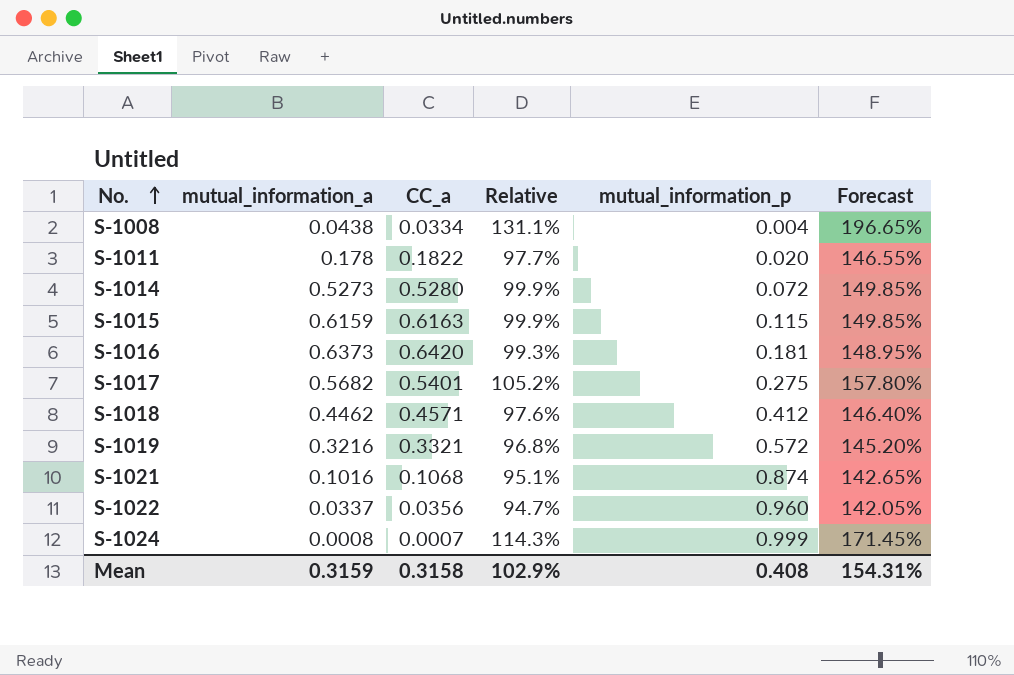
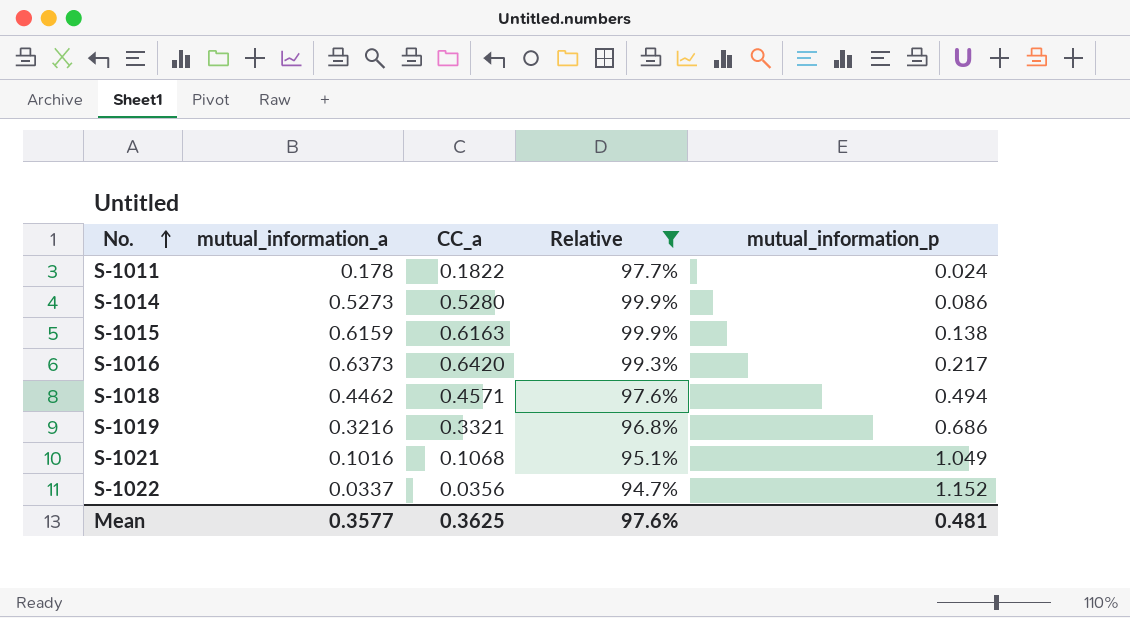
filter: none -> Relative <= 99.9%
column Forecast | formula: [Relative] * 1.5 -> none
S-1011 | mutual_information_p: 0.020 -> 0.024
S-1014 | mutual_information_p: 0.072 -> 0.086
S-1015 | mutual_information_p: 0.115 -> 0.138
S-1016 | mutual_information_p: 0.181 -> 0.217
S-1018 | mutual_information_p: 0.412 -> 0.494
S-1019 | mutual_information_p: 0.572 -> 0.686
S-1021 | mutual_information_p: 0.874 -> 1.049
S-1022 | mutual_information_p: 0.960 -> 1.152
Mean | mutual_information_a: 0.3159 -> 0.3577
Mean | CC_a: 0.3158 -> 0.3625
Mean | Relative: 102.9% -> 97.6%
Mean | mutual_information_p: 0.408 -> 0.481

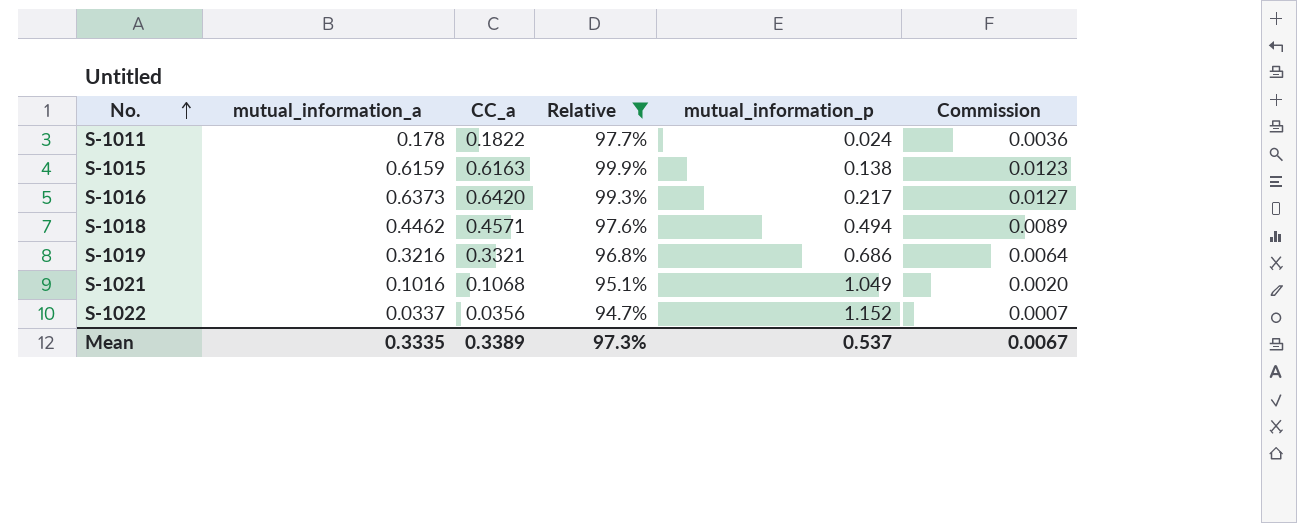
column Commission | formula: none -> [mutual_information_a] * 0.02
row S-1014: 0.5273 | 0.5280 | 99.9% | 0.086 -> none
Mean | mutual_information_a: 0.3577 -> 0.3335
Mean | CC_a: 0.3625 -> 0.3389
Mean | Relative: 97.6% -> 97.3%
Mean | mutual_information_p: 0.481 -> 0.537

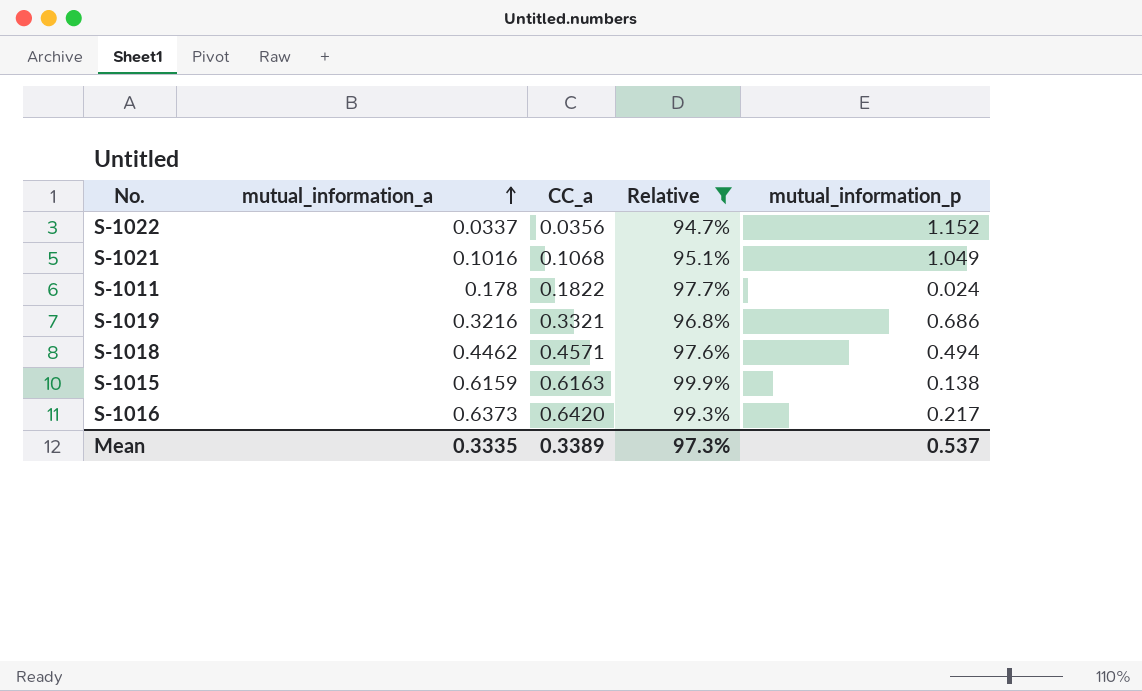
row order: No. ascending -> mutual_information_a ascending
column Commission | formula: [mutual_information_a] * 0.02 -> none

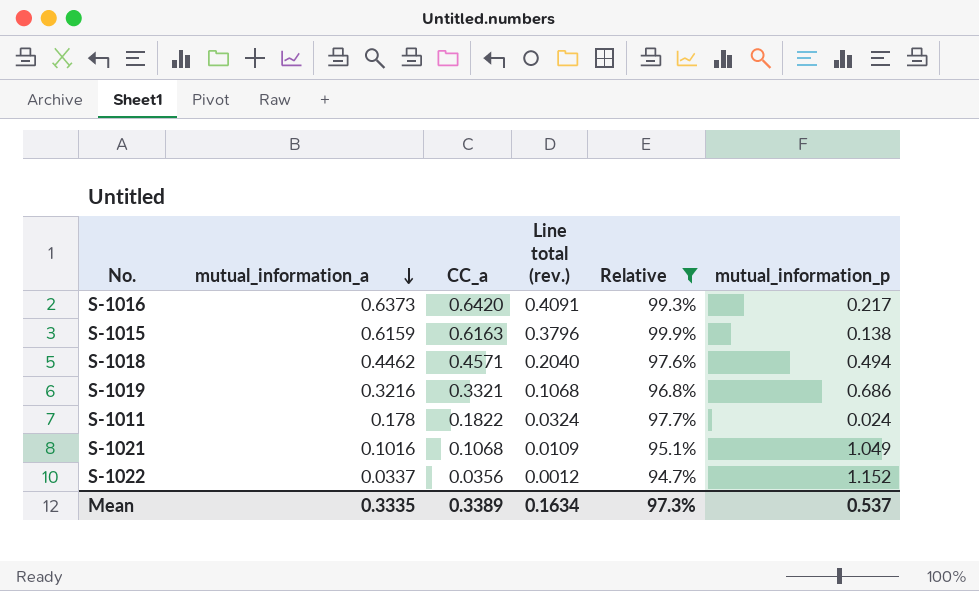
row order: mutual_information_a ascending -> mutual_information_a descending
column Line total (rev.) | formula: none -> [mutual_information_a] * [CC_a]

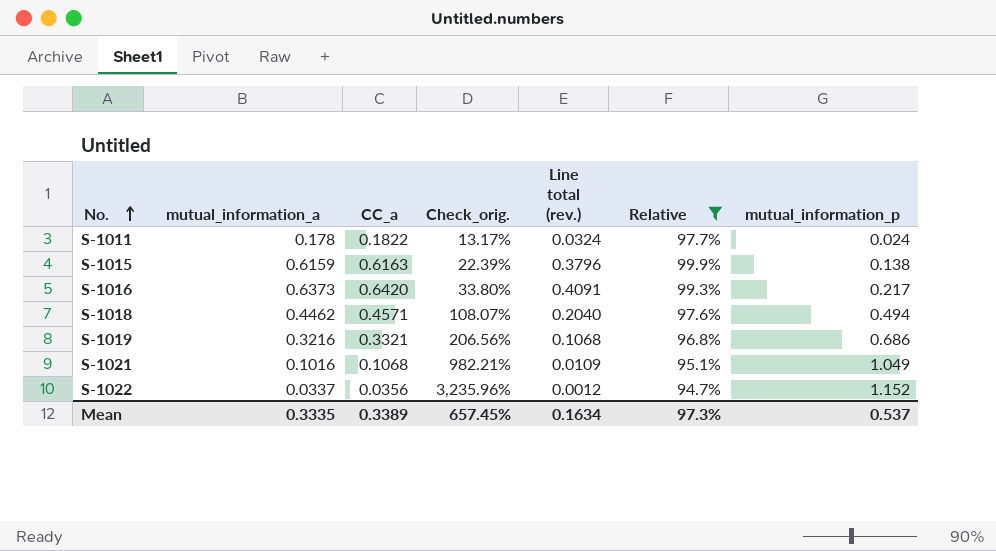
row order: mutual_information_a descending -> No. ascending
column Check_orig. | formula: none -> [mutual_information_p] / [CC_a]

